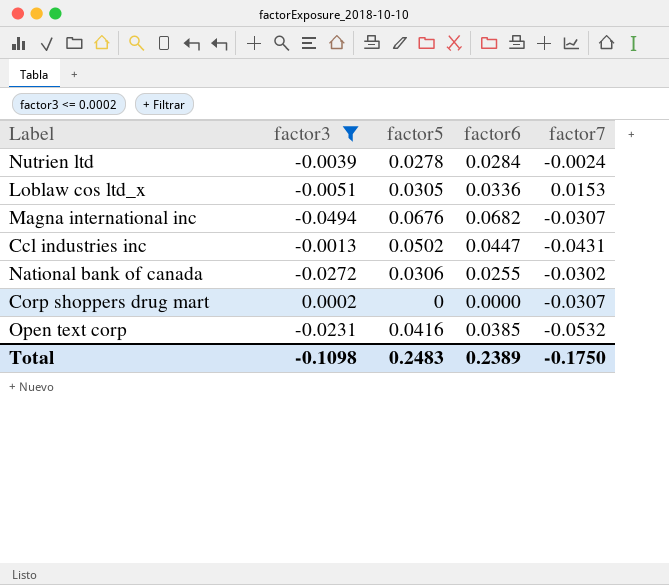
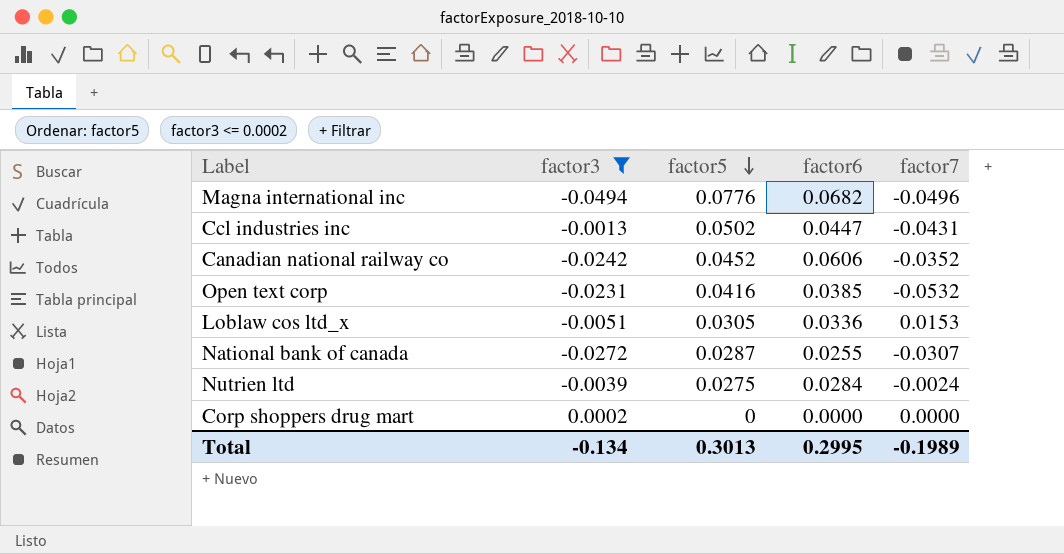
row order: none -> factor5 descending
Magna international inc | factor5: 0.0676 -> 0.0776
Magna international inc | factor7: -0.0307 -> -0.0496
row Canadian national railway co: none -> -0.0242 | 0.0452 | 0.0606 | -0.0352
National bank of canada | factor5: 0.0306 -> 0.0287
National bank of canada | factor7: -0.0302 -> -0.0307
Nutrien ltd | factor5: 0.0278 -> 0.0275
Corp shoppers drug mart | factor7: -0.0307 -> 0.0000
Total | factor3: -0.1098 -> -0.134
Total | factor5: 0.2483 -> 0.3013
Total | factor6: 0.2389 -> 0.2995
Total | factor7: -0.1750 -> -0.1989

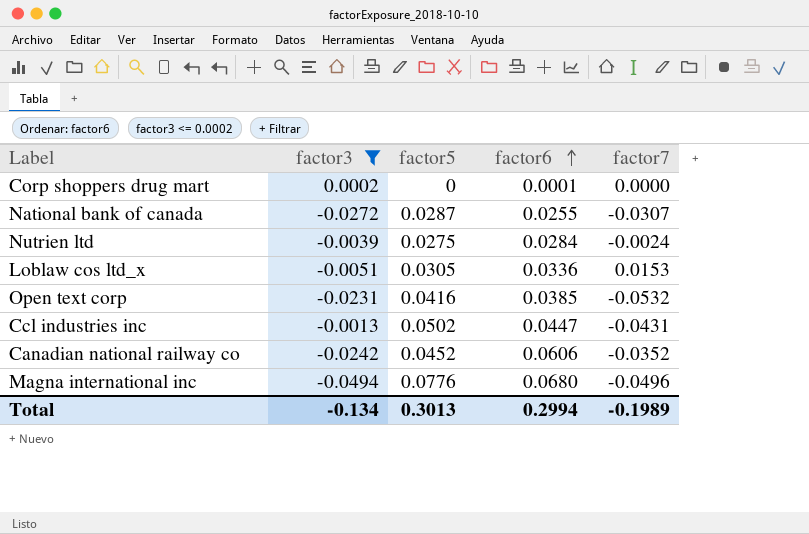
row order: factor5 descending -> factor6 ascending
Corp shoppers drug mart | factor6: 0.0000 -> 0.0001
Magna international inc | factor6: 0.0682 -> 0.0680
Total | factor6: 0.2995 -> 0.2994

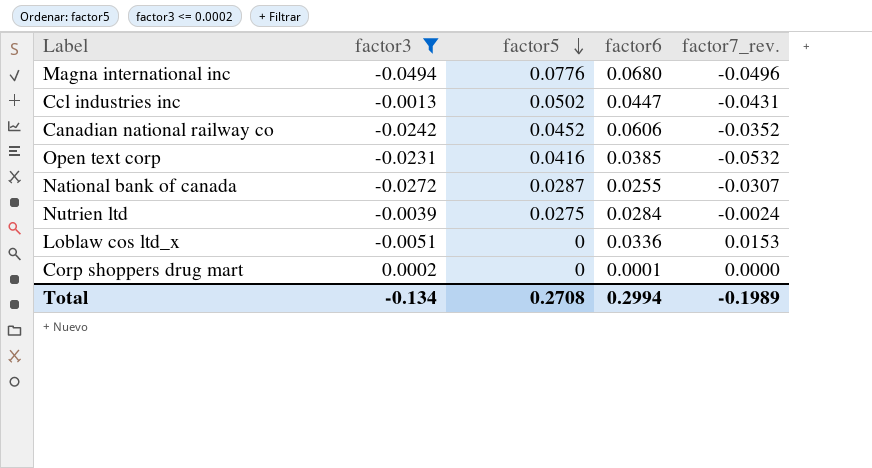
row order: factor6 ascending -> factor5 descending
column name: factor7 -> factor7_rev.
Loblaw cos ltd_x | factor5: 0.0305 -> 0
Total | factor5: 0.3013 -> 0.2708

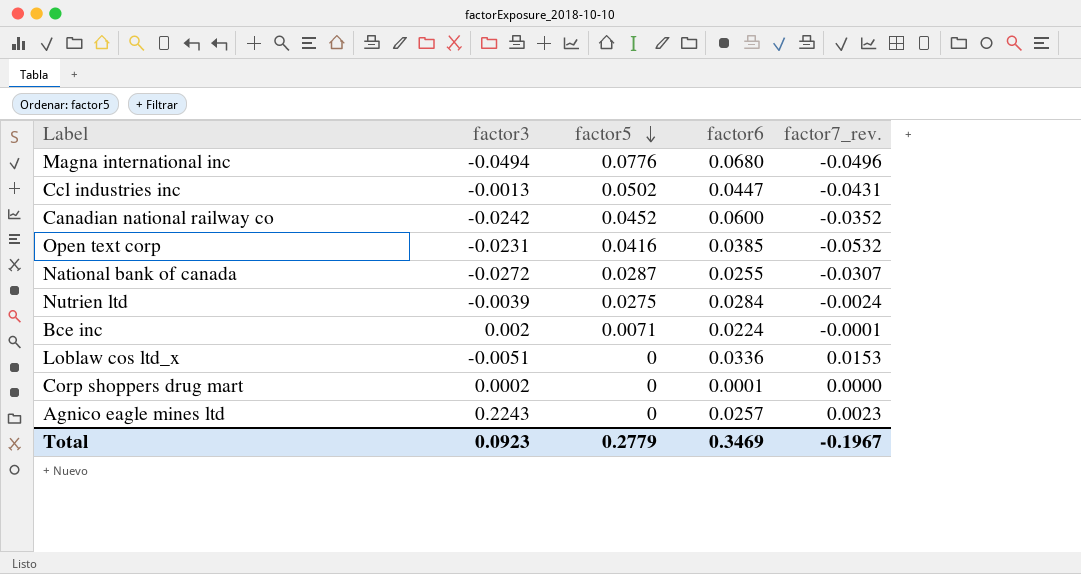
filter: factor3 <= 0.0002 -> none
Canadian national railway co | factor6: 0.0606 -> 0.0600
Total | factor3: -0.134 -> 0.0923
Total | factor5: 0.2708 -> 0.2779
Total | factor6: 0.2994 -> 0.3469
Total | factor7_rev.: -0.1989 -> -0.1967

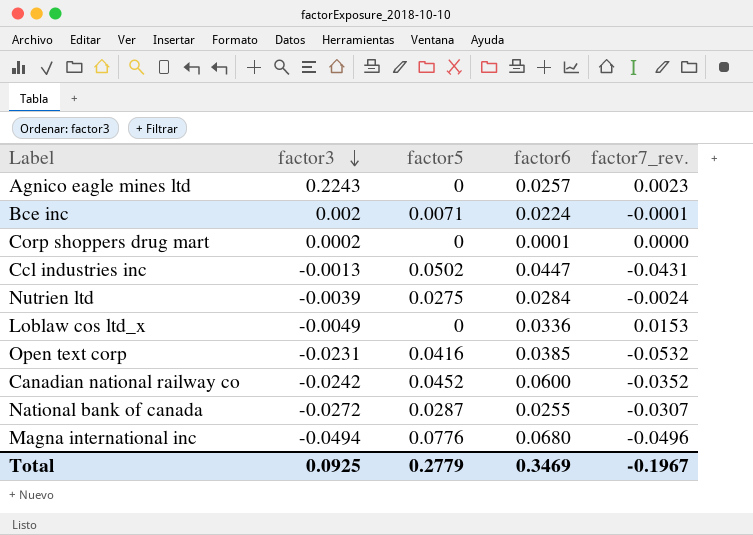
row order: factor5 descending -> factor3 descending
Loblaw cos ltd_x | factor3: -0.0051 -> -0.0049
Total | factor3: 0.0923 -> 0.0925

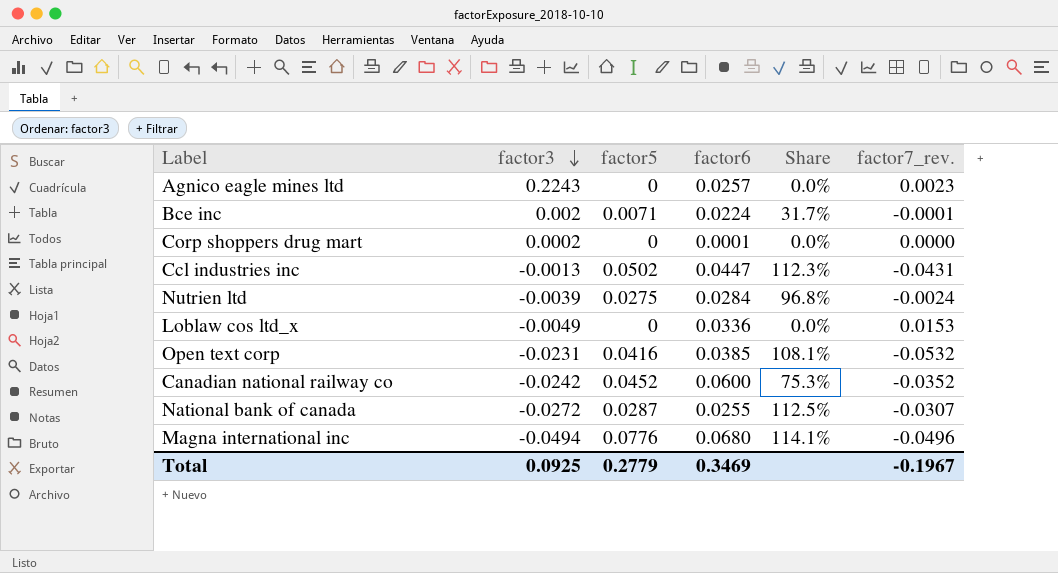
column Share | formula: none -> [factor5] / [factor6]

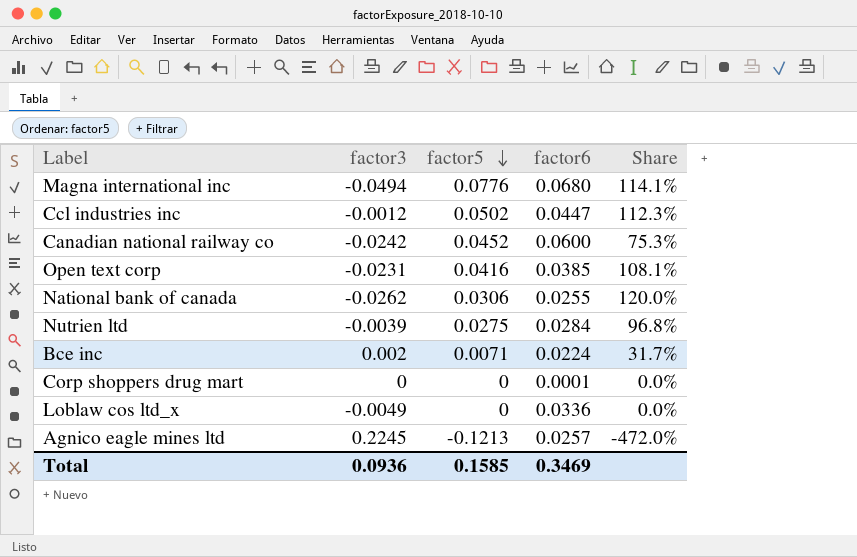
row order: factor3 descending -> factor5 descending
column factor7_rev. | position: 6 -> none
Ccl industries inc | factor3: -0.0013 -> -0.0012
National bank of canada | factor3: -0.0272 -> -0.0262
National bank of canada | factor5: 0.0287 -> 0.0306
National bank of canada | Share: 112.5% -> 120.0%
Corp shoppers drug mart | factor3: 0.0002 -> 0
Agnico eagle mines ltd | factor3: 0.2243 -> 0.2245
Agnico eagle mines ltd | factor5: 0 -> -0.1213
Agnico eagle mines ltd | Share: 0.0% -> -472.0%
Total | factor3: 0.0925 -> 0.0936
Total | factor5: 0.2779 -> 0.1585

